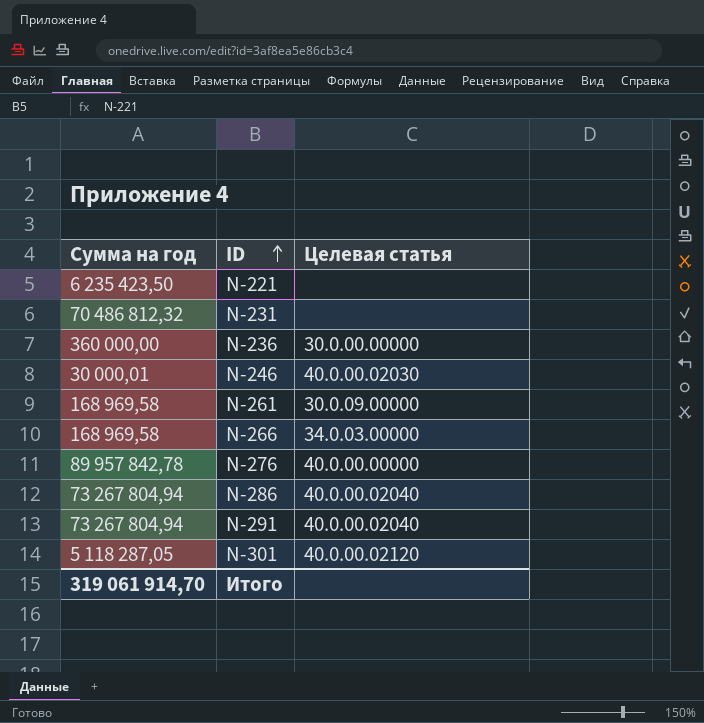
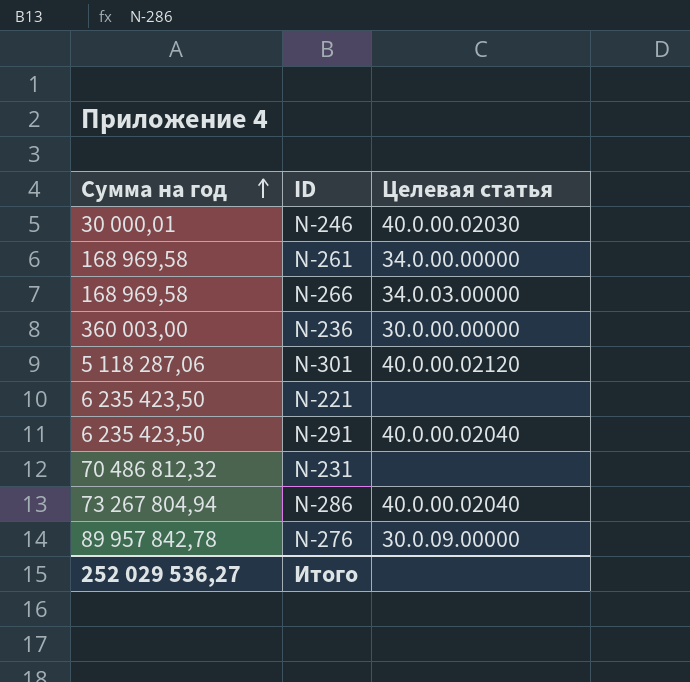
row order: ID ascending -> Сумма на год ascending
N-261 | Целевая статья: 30.0.09.00000 -> 34.0.00.00000
N-236 | Сумма на год: 360 000,00 -> 360 003,00
N-301 | Сумма на год: 5 118 287,05 -> 5 118 287,06
N-291 | Сумма на год: 73 267 804,94 -> 6 235 423,50
N-276 | Целевая статья: 40.0.00.00000 -> 30.0.09.00000
Итого | Сумма на год: 319 061 914,70 -> 252 029 536,27

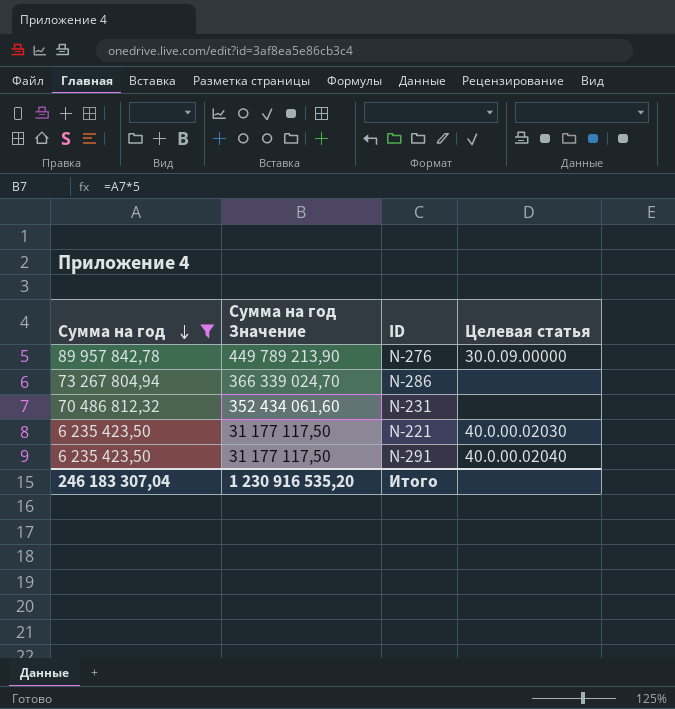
filter: none -> Сумма на год >= 6 235 423,50
row order: Сумма на год ascending -> Сумма на год descending
column Сумма на год Значение | formula: none -> [Сумма на год] * 5
N-286 | Целевая статья: 40.0.00.02040 -> none
N-221 | Целевая статья: none -> 40.0.00.02030
Итого | Сумма на год: 252 029 536,27 -> 246 183 307,04

